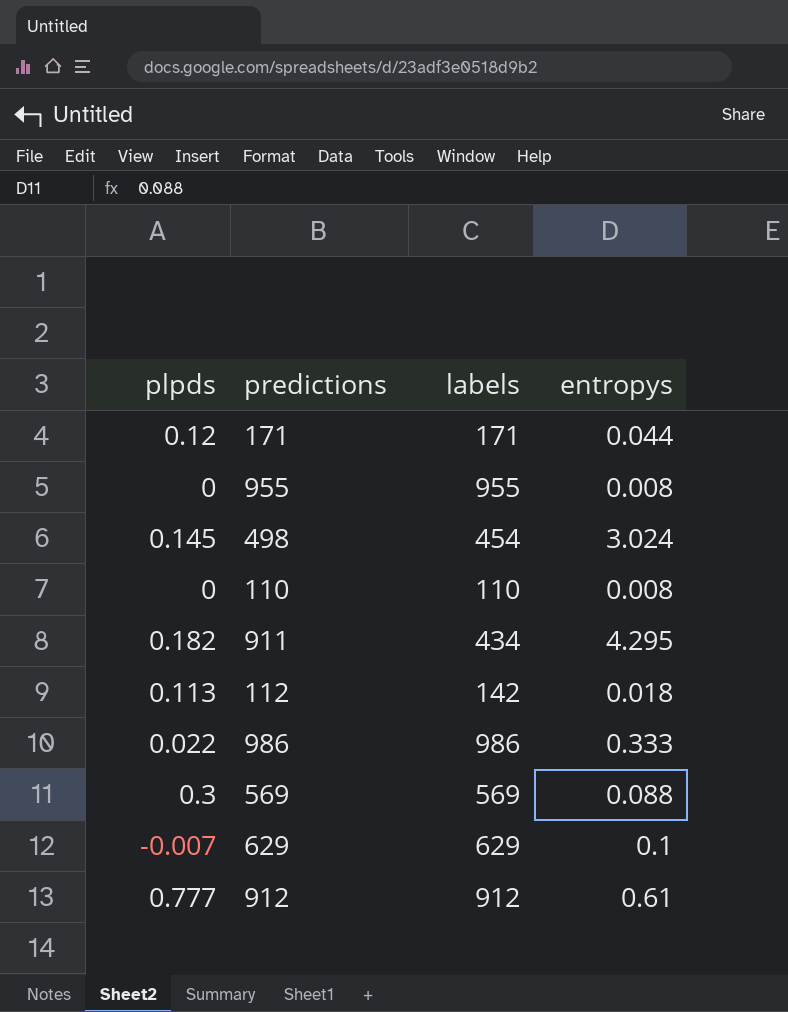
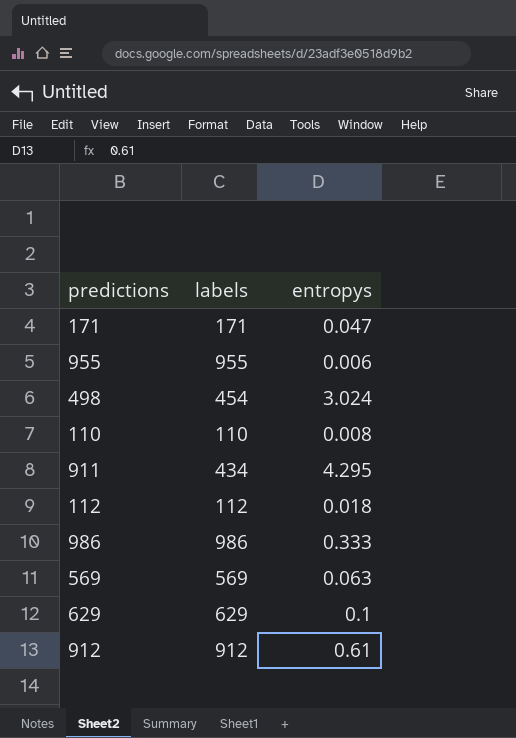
column plpds | position: 1 -> none
171 | entropys: 0.044 -> 0.047
955 | entropys: 0.008 -> 0.006
112 | labels: 142 -> 112
569 | entropys: 0.088 -> 0.063

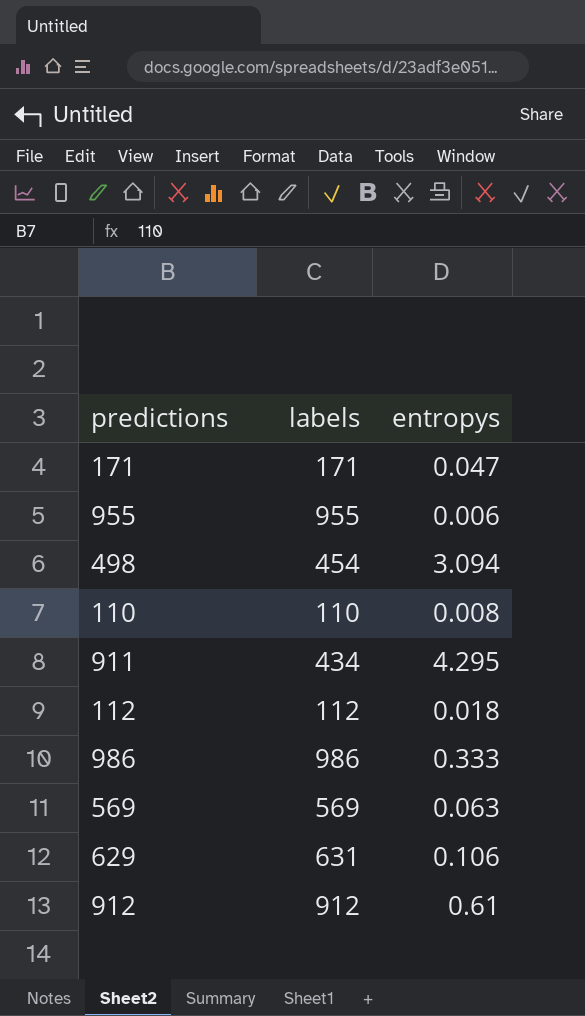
498 | entropys: 3.024 -> 3.094
629 | labels: 629 -> 631
629 | entropys: 0.1 -> 0.106

